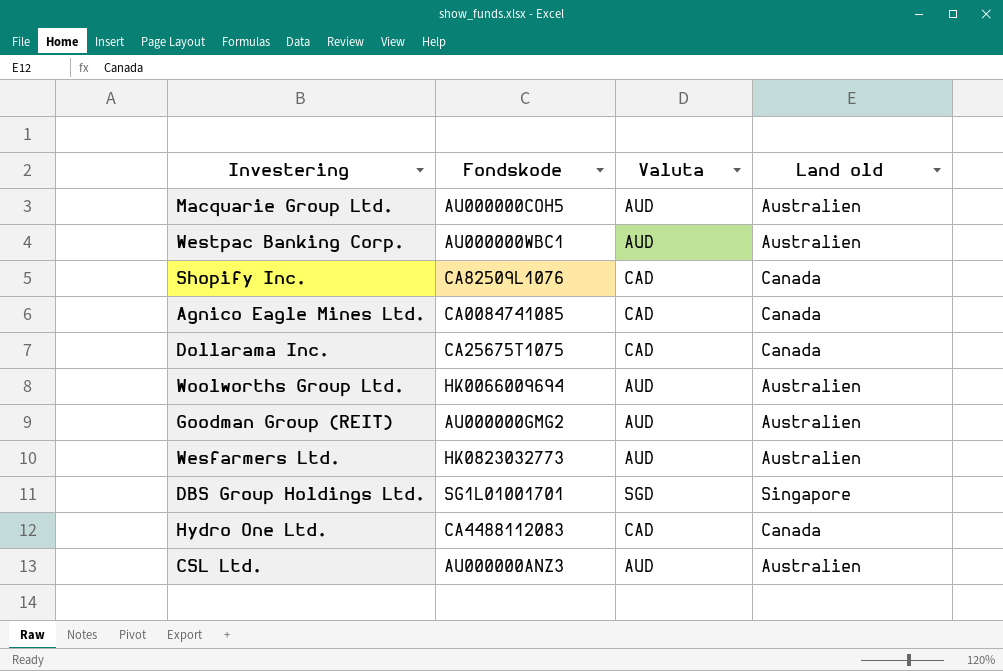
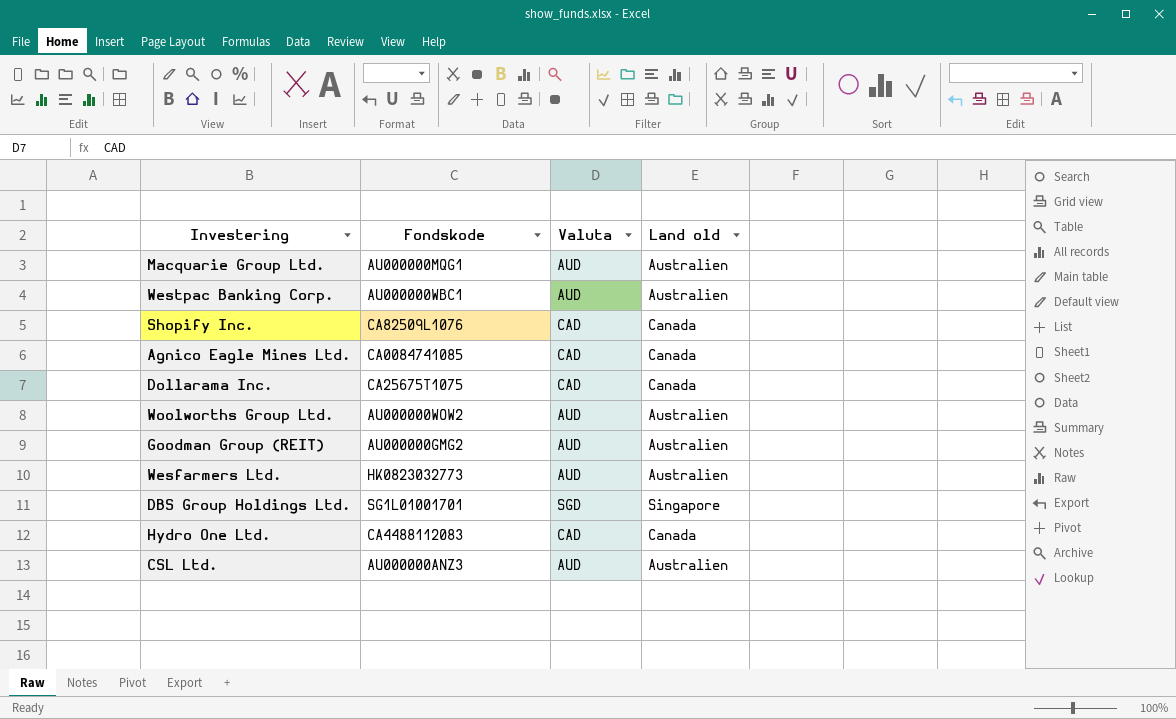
Macquarie Group Ltd. | Fondskode: AU000000COH5 -> AU000000MQG1
Woolworths Group Ltd. | Fondskode: HK0066009694 -> AU000000WOW2

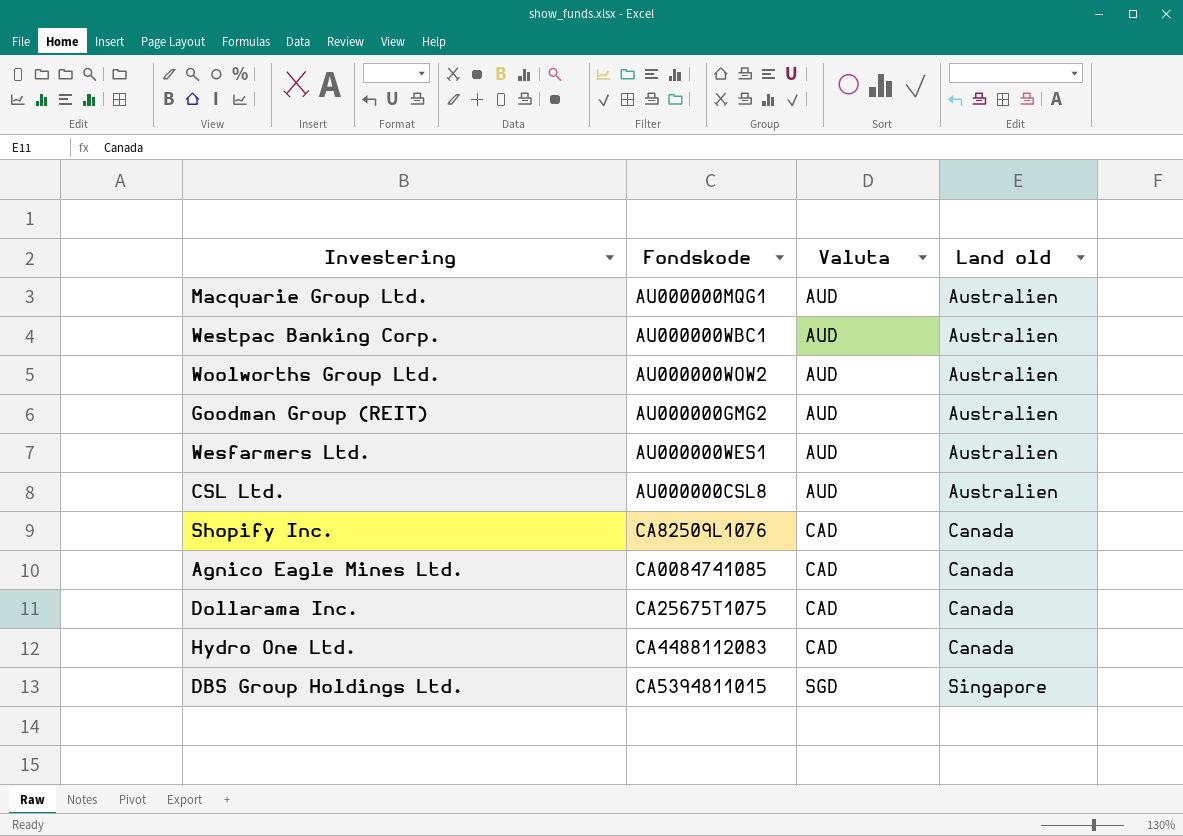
row order: none -> Valuta ascending
Wesfarmers Ltd. | Fondskode: HK0823032773 -> AU000000WES1
CSL Ltd. | Fondskode: AU000000ANZ3 -> AU000000CSL8
DBS Group Holdings Ltd. | Fondskode: SG1L01001701 -> CA5394811015

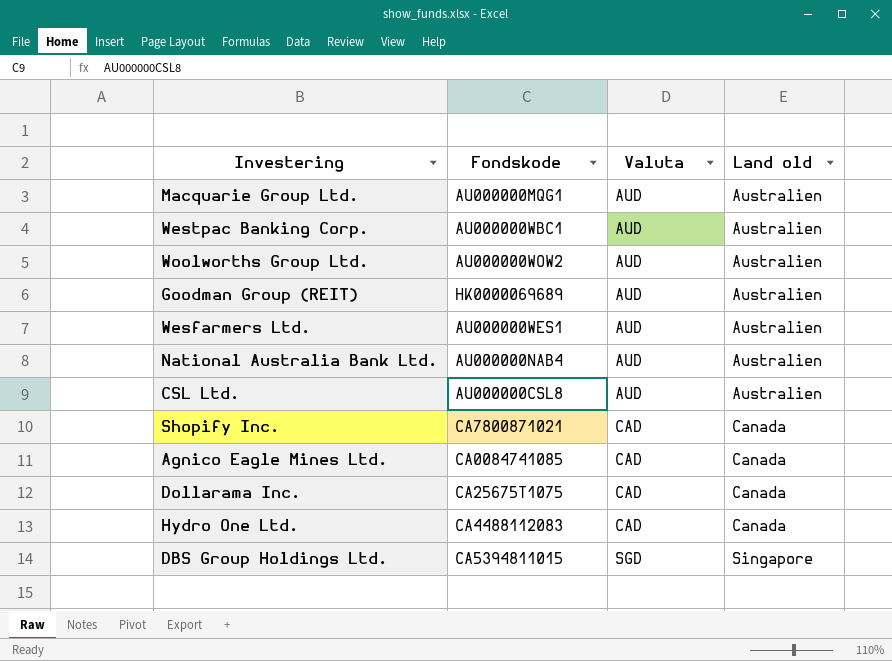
Goodman Group (REIT) | Fondskode: AU000000GMG2 -> HK0000069689
row National Australia Bank Ltd.: none -> AU000000NAB4 | AUD | Australien
Shopify Inc. | Fondskode: CA82509L1076 -> CA7800871021

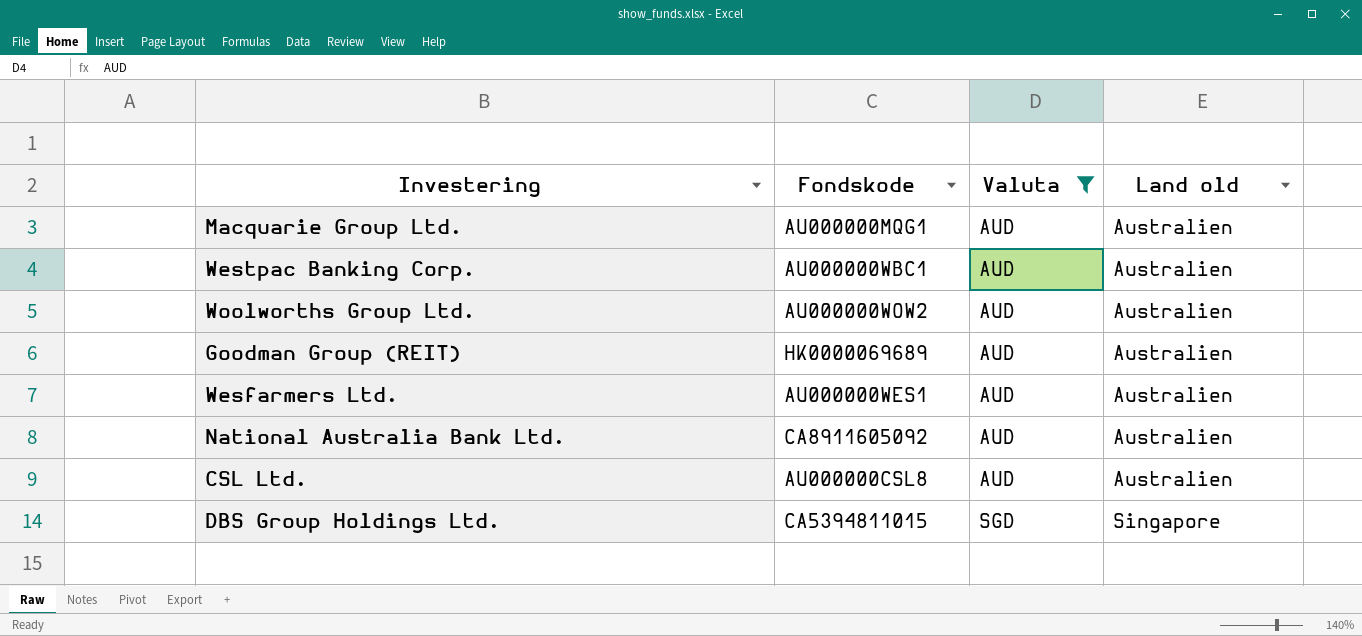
filter: none -> Valuta != CAD
National Australia Bank Ltd. | Fondskode: AU000000NAB4 -> CA8911605092

